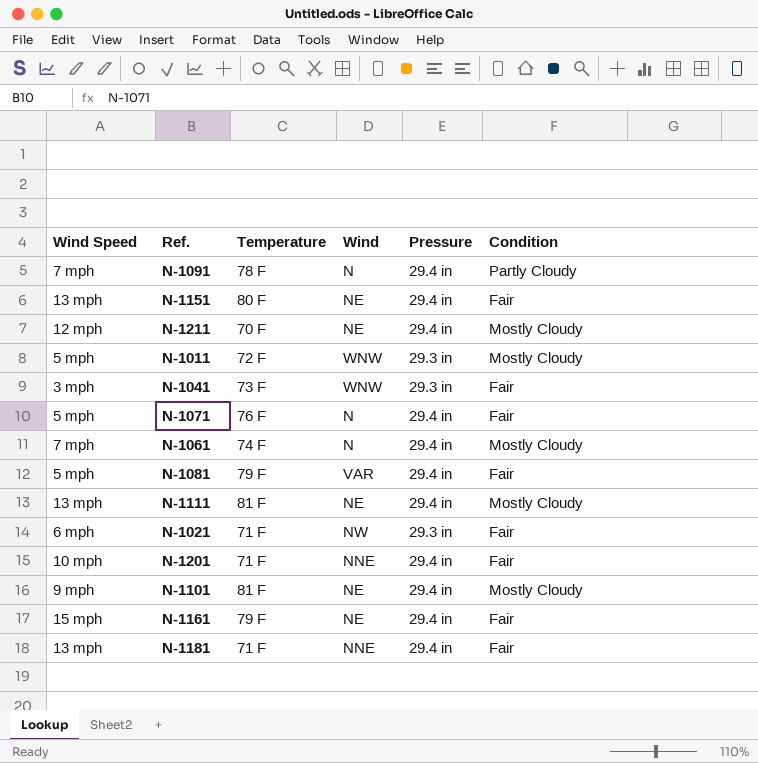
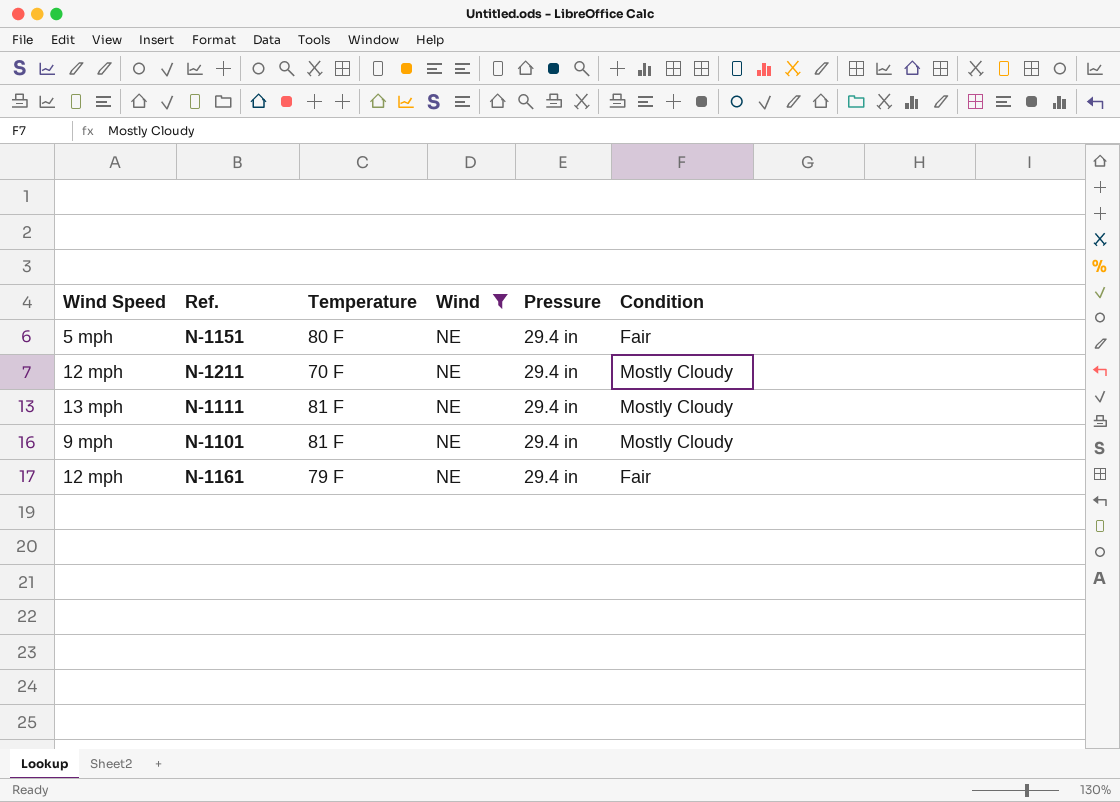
filter: none -> Wind = NE
N-1151 | Wind Speed: 13 mph -> 5 mph
N-1161 | Wind Speed: 15 mph -> 12 mph

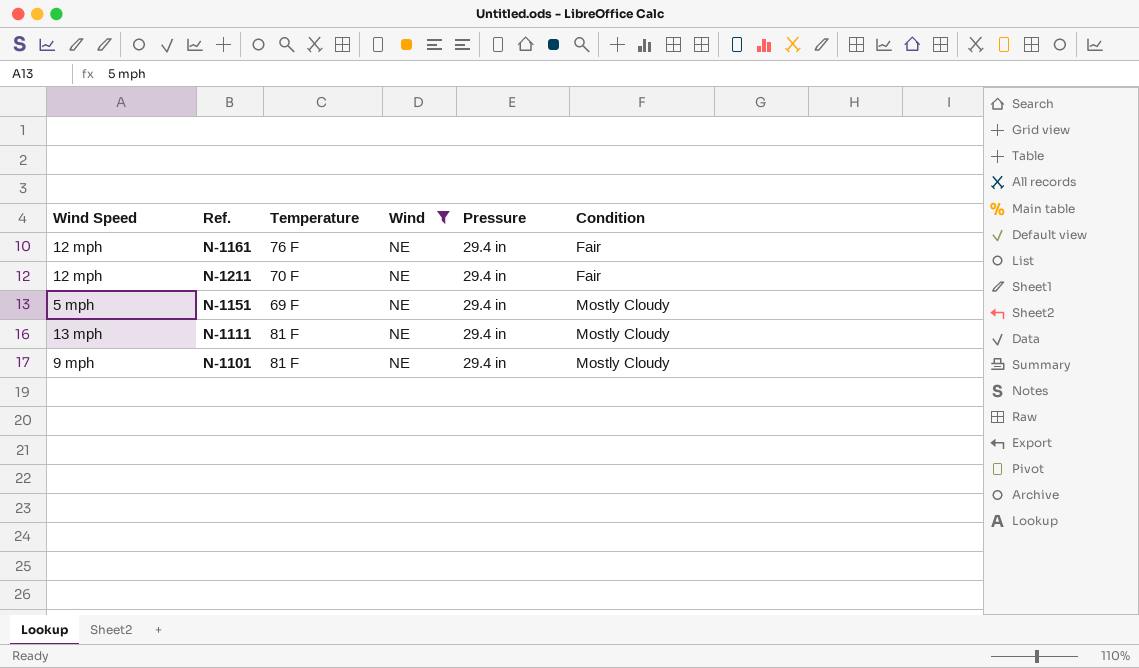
row order: none -> Condition ascending
N-1161 | Temperature: 79 F -> 76 F
N-1211 | Condition: Mostly Cloudy -> Fair
N-1151 | Temperature: 80 F -> 69 F
N-1151 | Condition: Fair -> Mostly Cloudy

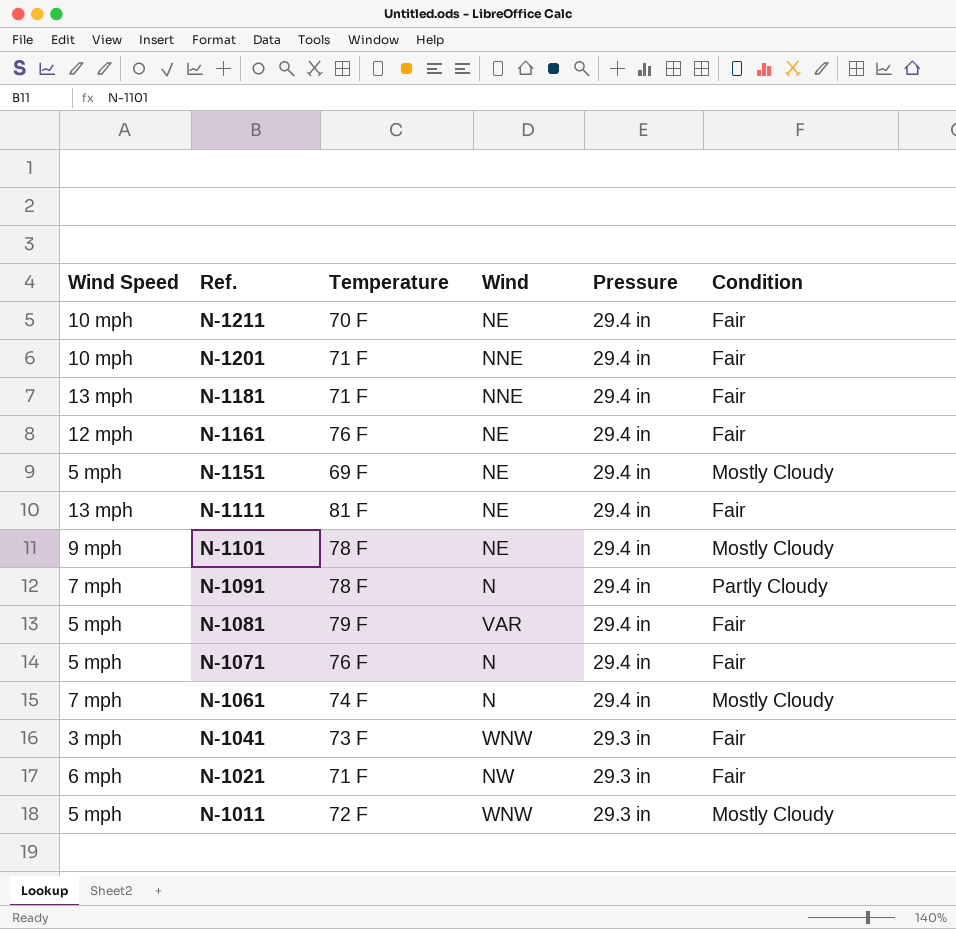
filter: Wind = NE -> none
row order: Condition ascending -> Ref. descending
N-1211 | Wind Speed: 12 mph -> 10 mph
N-1111 | Condition: Mostly Cloudy -> Fair
N-1101 | Temperature: 81 F -> 78 F

